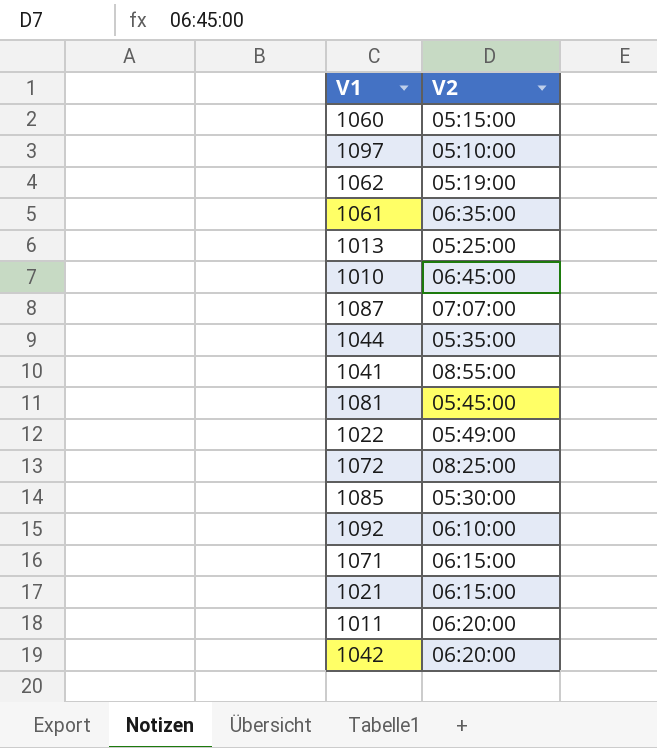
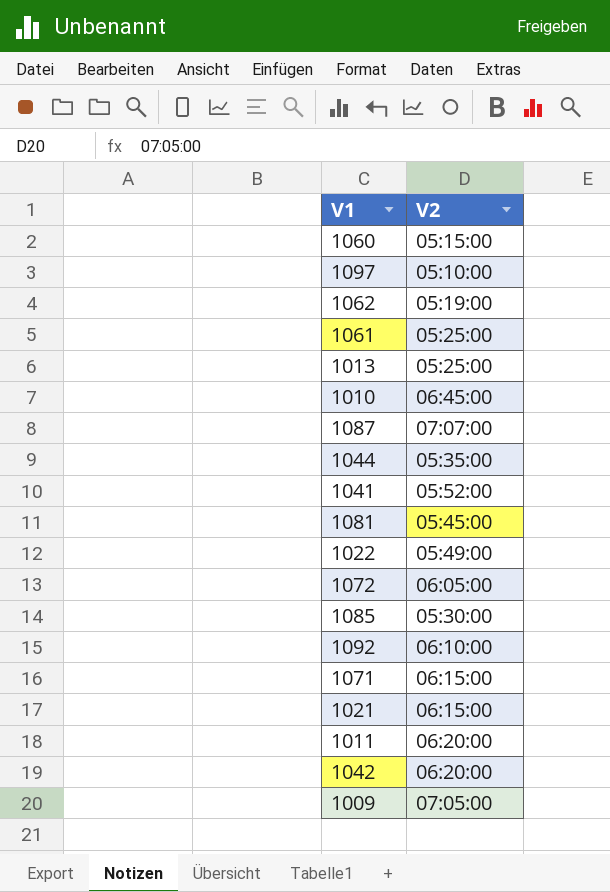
1061 | V2: 06:35:00 -> 05:25:00
1041 | V2: 08:55:00 -> 05:52:00
1072 | V2: 08:25:00 -> 06:05:00
row 1009: none -> 07:05:00

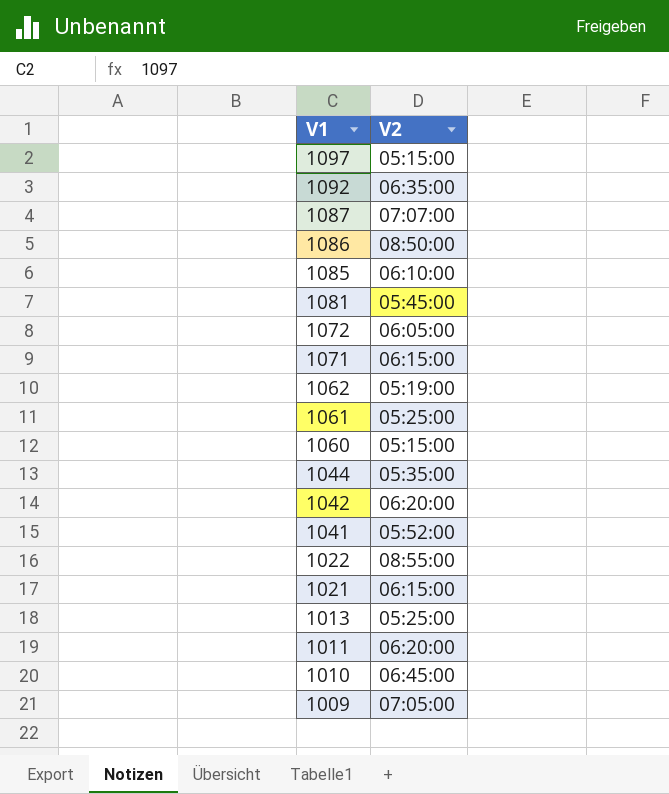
row order: none -> V1 descending
1097 | V2: 05:10:00 -> 05:15:00
1092 | V2: 06:10:00 -> 06:35:00
row 1086: none -> 08:50:00
1085 | V2: 05:30:00 -> 06:10:00
1022 | V2: 05:49:00 -> 08:55:00

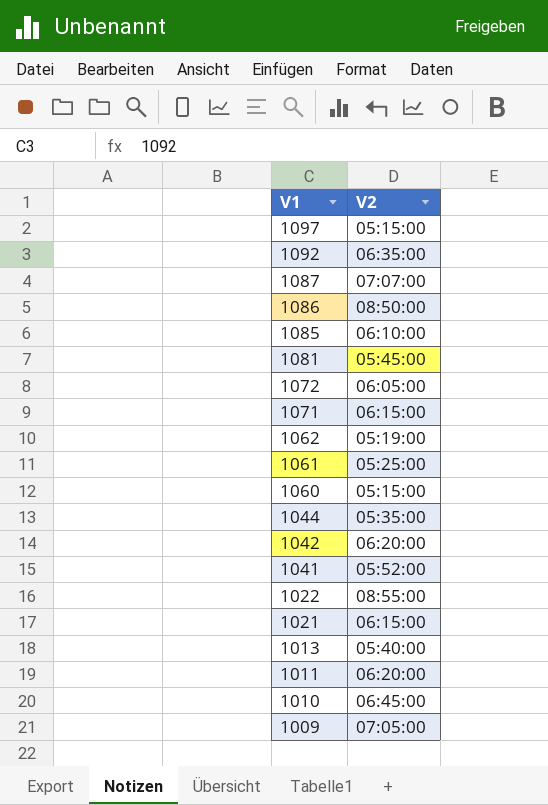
1013 | V2: 05:25:00 -> 05:40:00

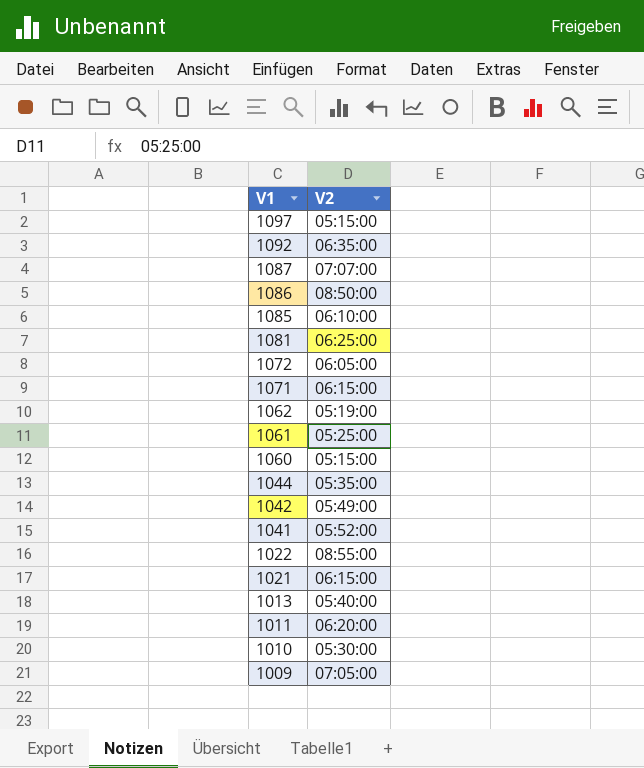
1081 | V2: 05:45:00 -> 06:25:00
1042 | V2: 06:20:00 -> 05:49:00
1010 | V2: 06:45:00 -> 05:30:00

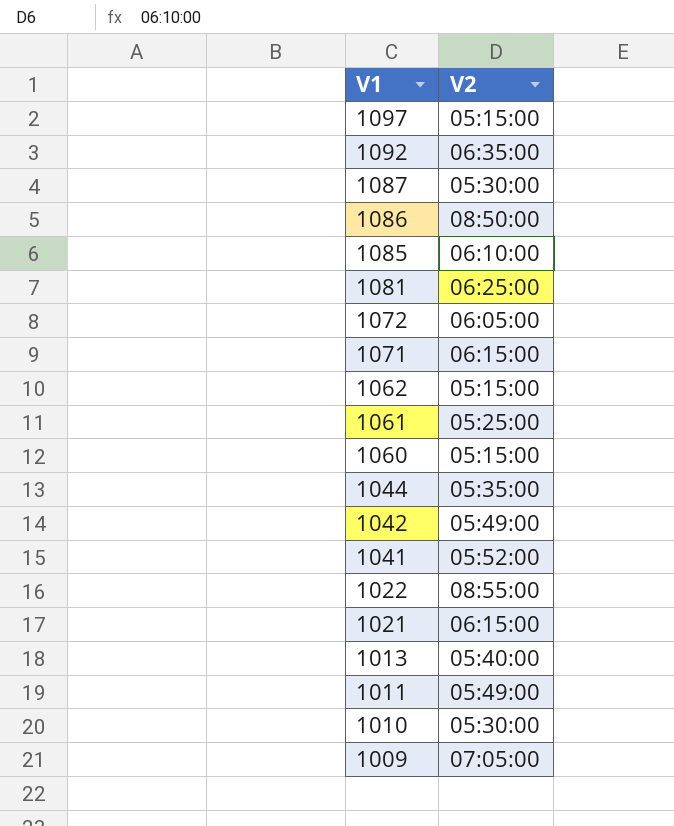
1087 | V2: 07:07:00 -> 05:30:00
1062 | V2: 05:19:00 -> 05:15:00
1011 | V2: 06:20:00 -> 05:49:00

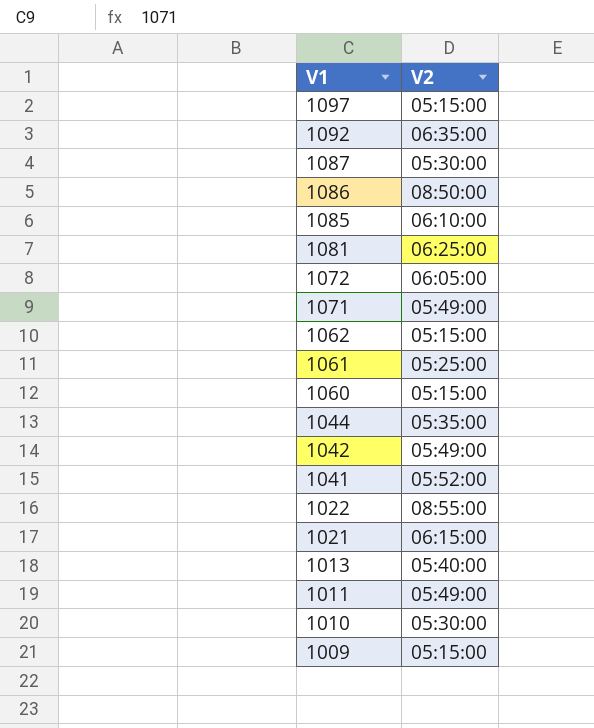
1071 | V2: 06:15:00 -> 05:49:00
1009 | V2: 07:05:00 -> 05:15:00

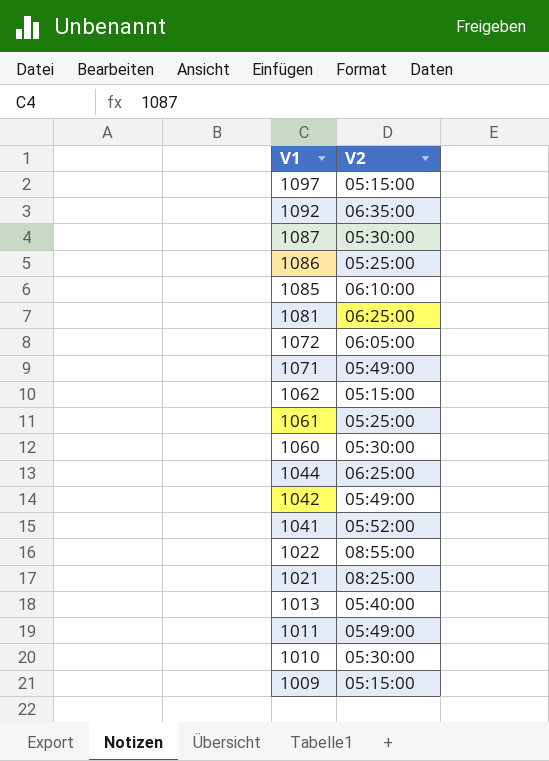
1086 | V2: 08:50:00 -> 05:25:00
1060 | V2: 05:15:00 -> 05:30:00
1044 | V2: 05:35:00 -> 06:25:00
1021 | V2: 06:15:00 -> 08:25:00

